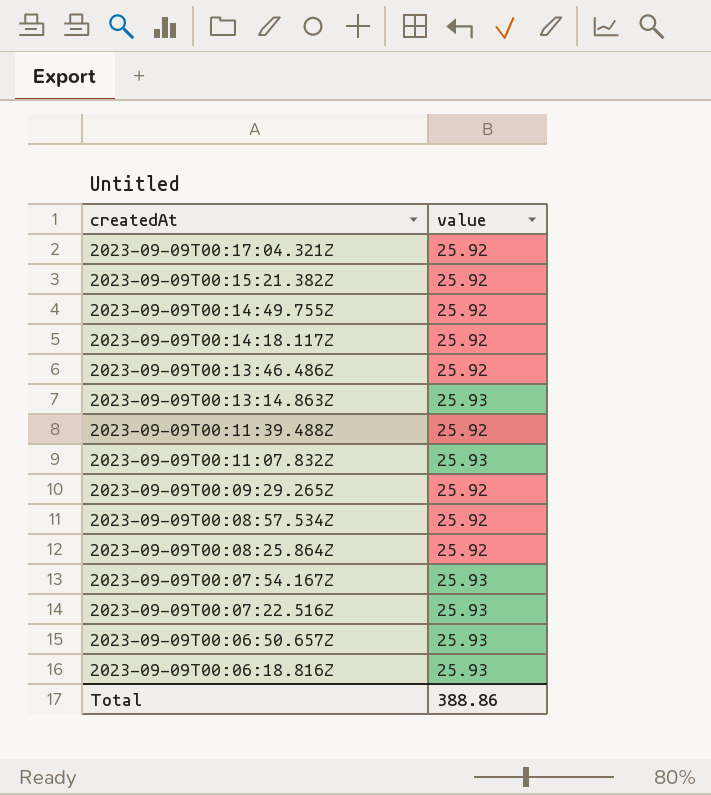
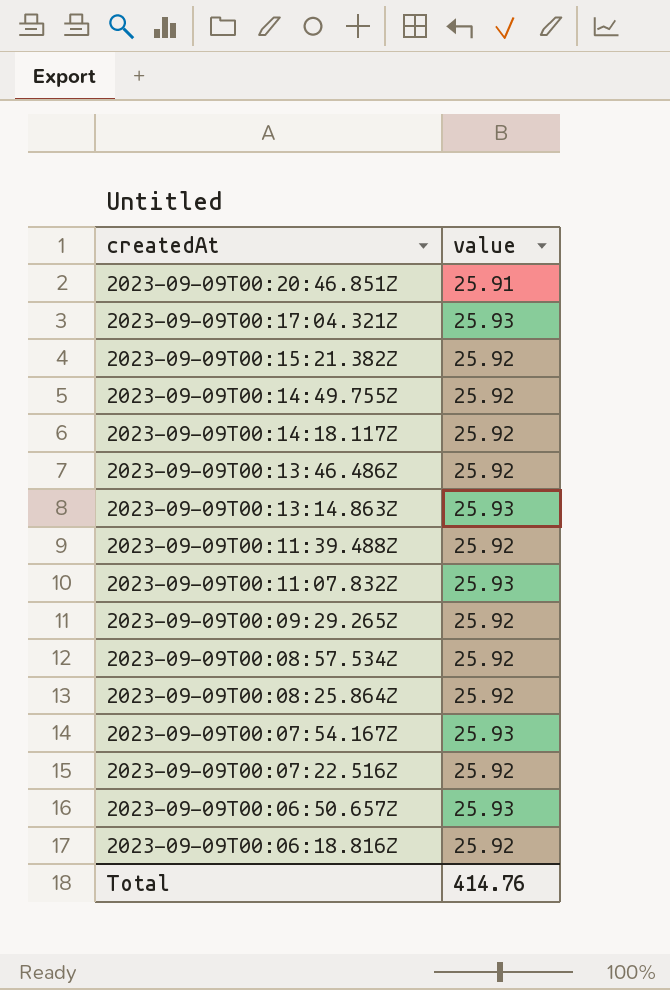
row 2023-09-09T00:20:46.851Z: none -> 25.91
2023-09-09T00:17:04.321Z | value: 25.92 -> 25.93
2023-09-09T00:07:22.516Z | value: 25.93 -> 25.92
2023-09-09T00:06:18.816Z | value: 25.93 -> 25.92
Total | value: 388.86 -> 414.76

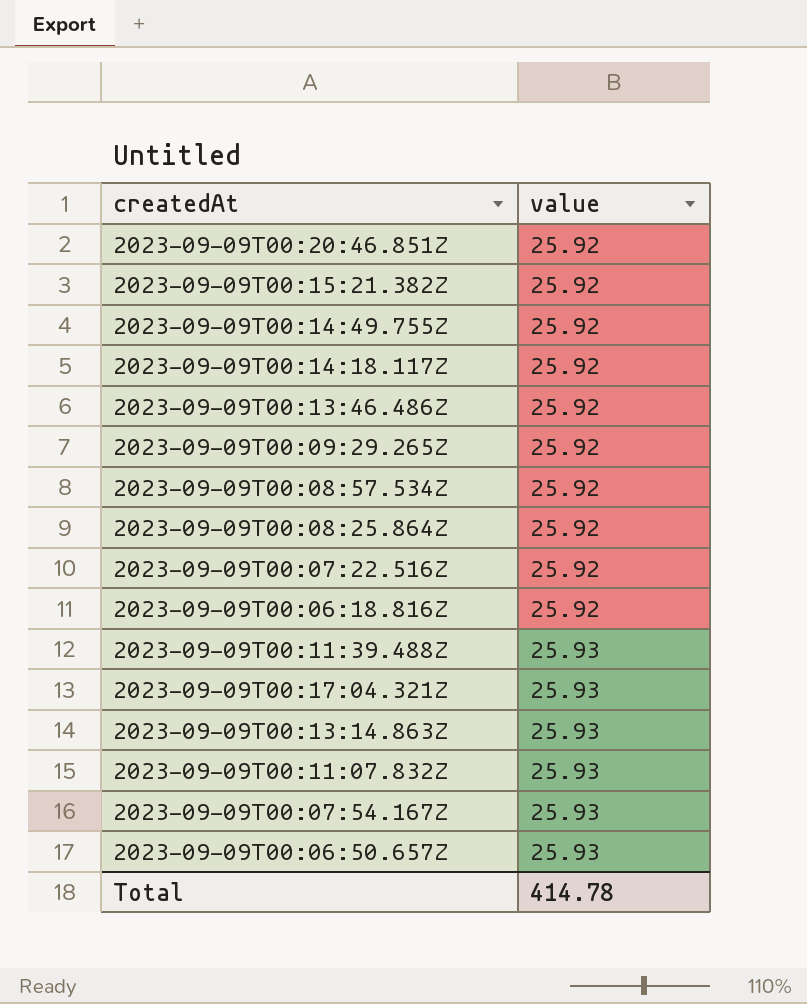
row order: createdAt descending -> value ascending
2023-09-09T00:20:46.851Z | value: 25.91 -> 25.92
2023-09-09T00:11:39.488Z | value: 25.92 -> 25.93
Total | value: 414.76 -> 414.78

